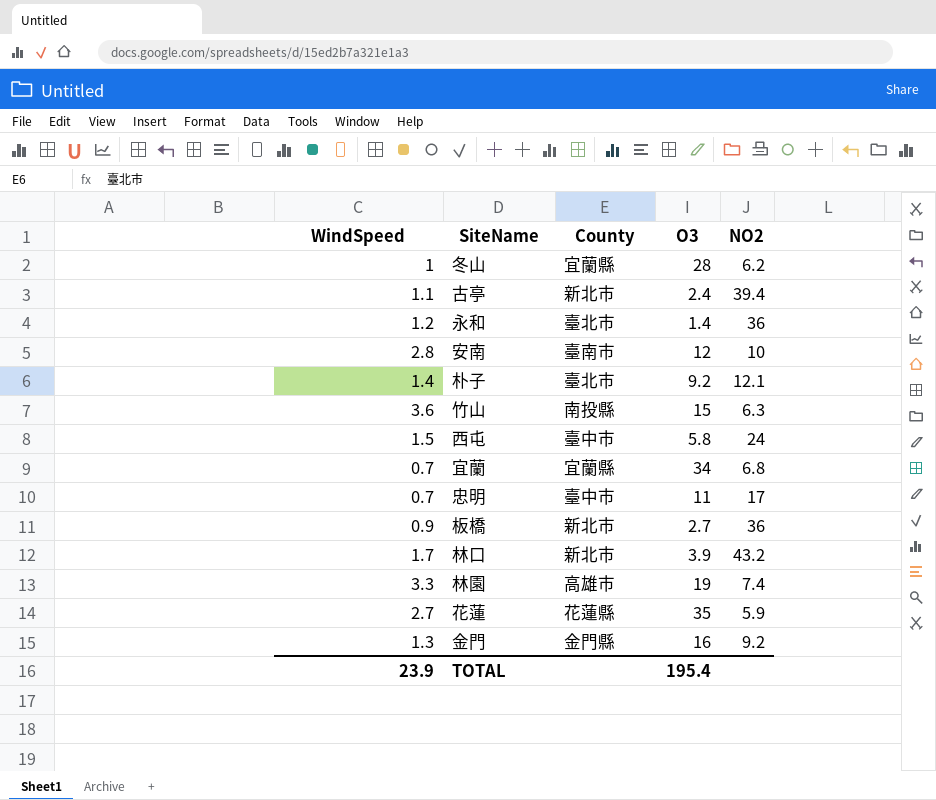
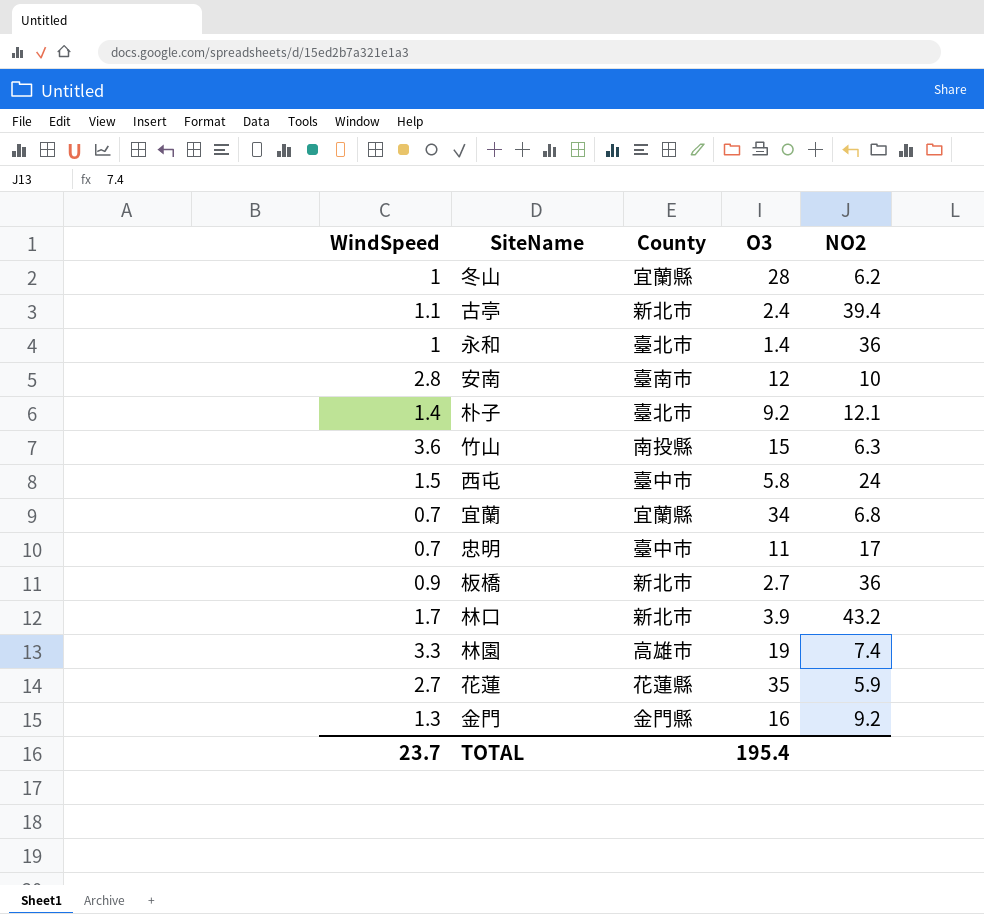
永和 | WindSpeed: 1.2 -> 1
TOTAL | WindSpeed: 23.9 -> 23.7

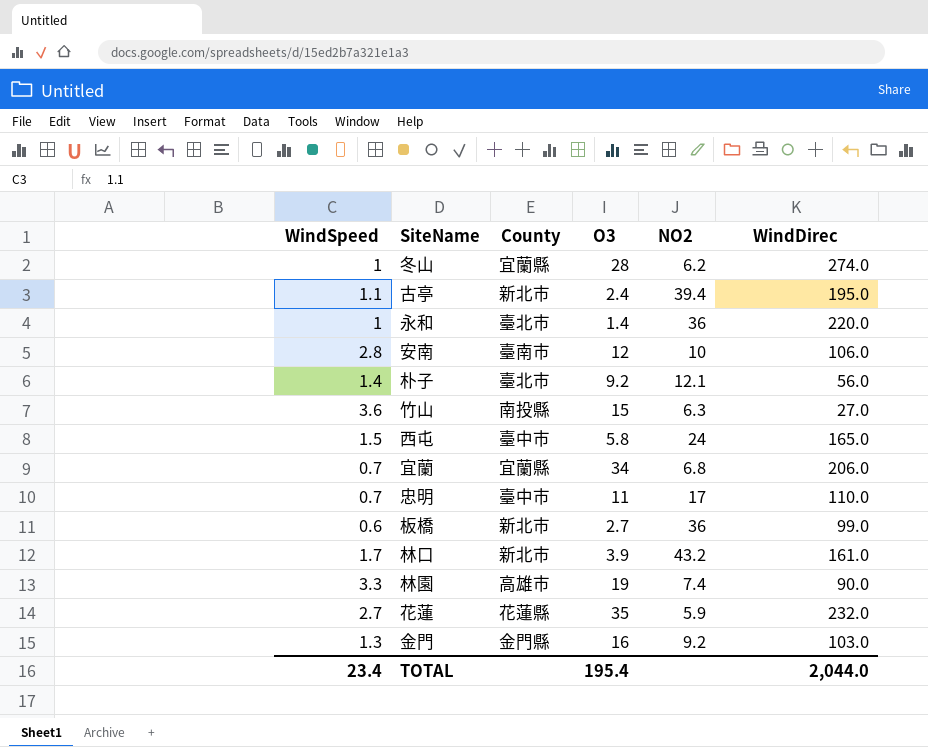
column WindDirec | position: none -> 6
板橋 | WindSpeed: 0.9 -> 0.6
TOTAL | WindSpeed: 23.7 -> 23.4

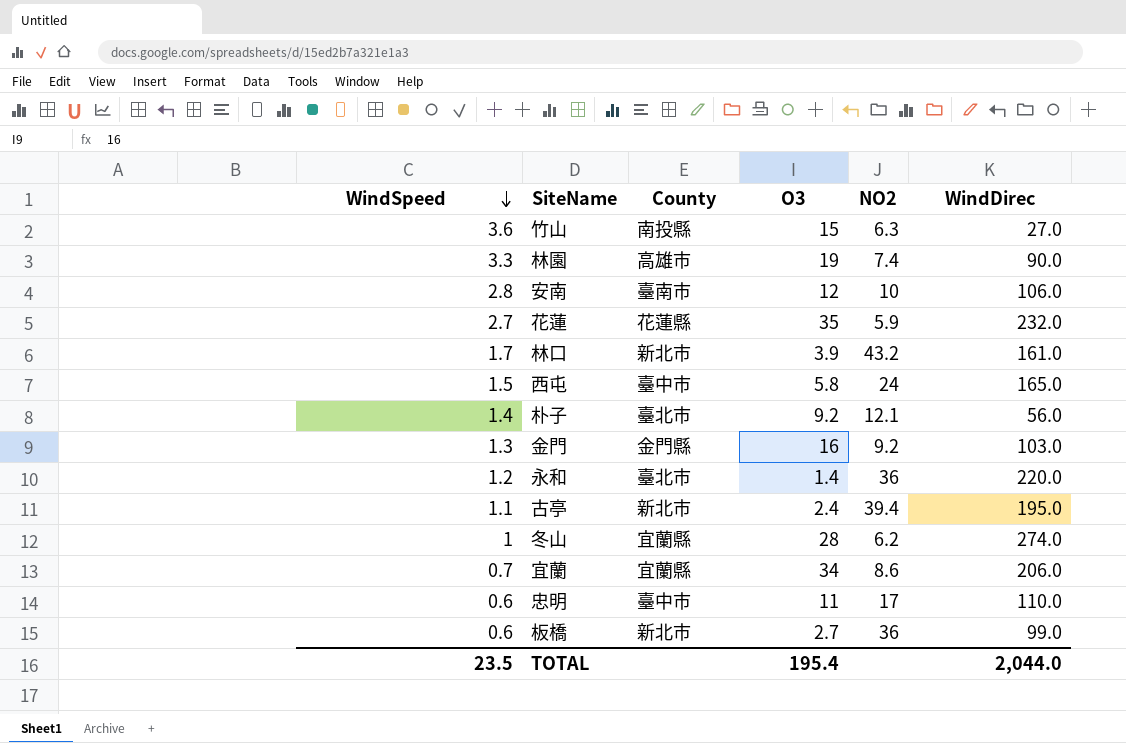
row order: none -> WindSpeed descending
永和 | WindSpeed: 1 -> 1.2
宜蘭 | NO2: 6.8 -> 8.6
忠明 | WindSpeed: 0.7 -> 0.6
TOTAL | WindSpeed: 23.4 -> 23.5

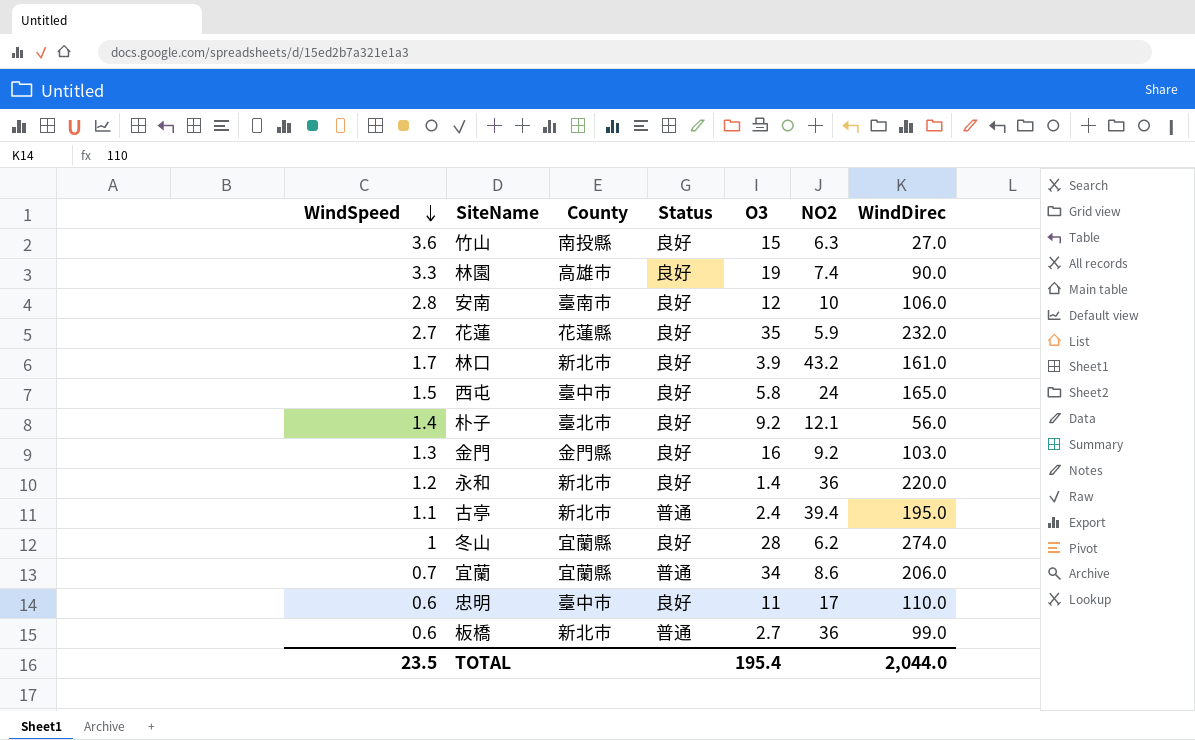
column Status | position: none -> 4
永和 | County: 臺北市 -> 新北市

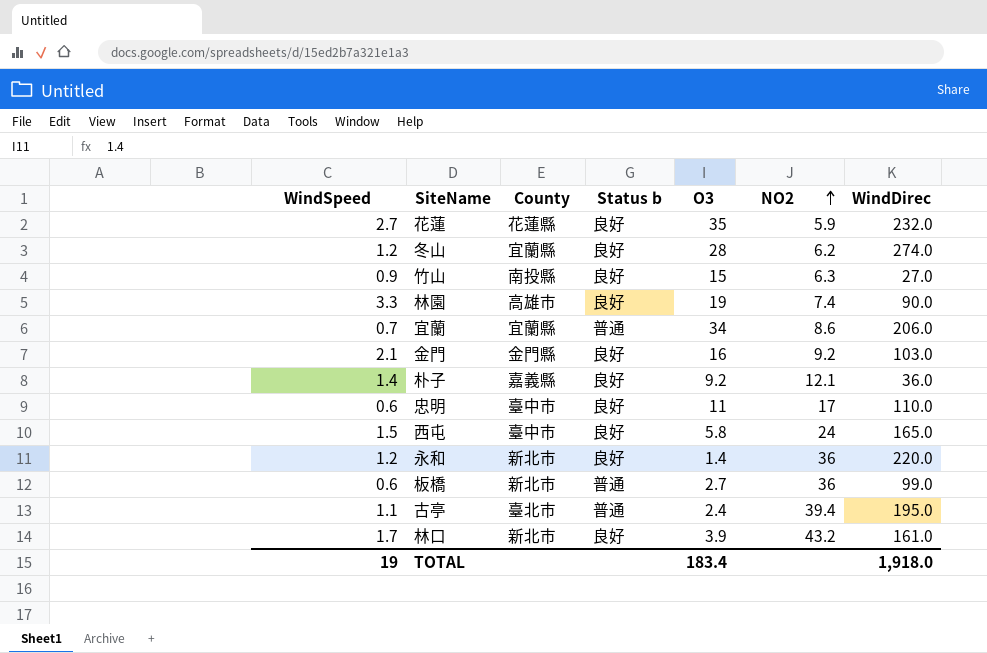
row order: WindSpeed descending -> NO2 ascending
column name: Status -> Status b
row 安南: 2.8 | 臺南市 | 良好 | 12 | 10 | 106.0 -> none
冬山 | WindSpeed: 1 -> 1.2
竹山 | WindSpeed: 3.6 -> 0.9
金門 | WindSpeed: 1.3 -> 2.1
朴子 | County: 臺北市 -> 嘉義縣
朴子 | WindDirec: 56.0 -> 36.0
古亭 | County: 新北市 -> 臺北市
TOTAL | WindSpeed: 23.5 -> 19
TOTAL | O3: 195.4 -> 183.4
TOTAL | WindDirec: 2,044.0 -> 1,918.0

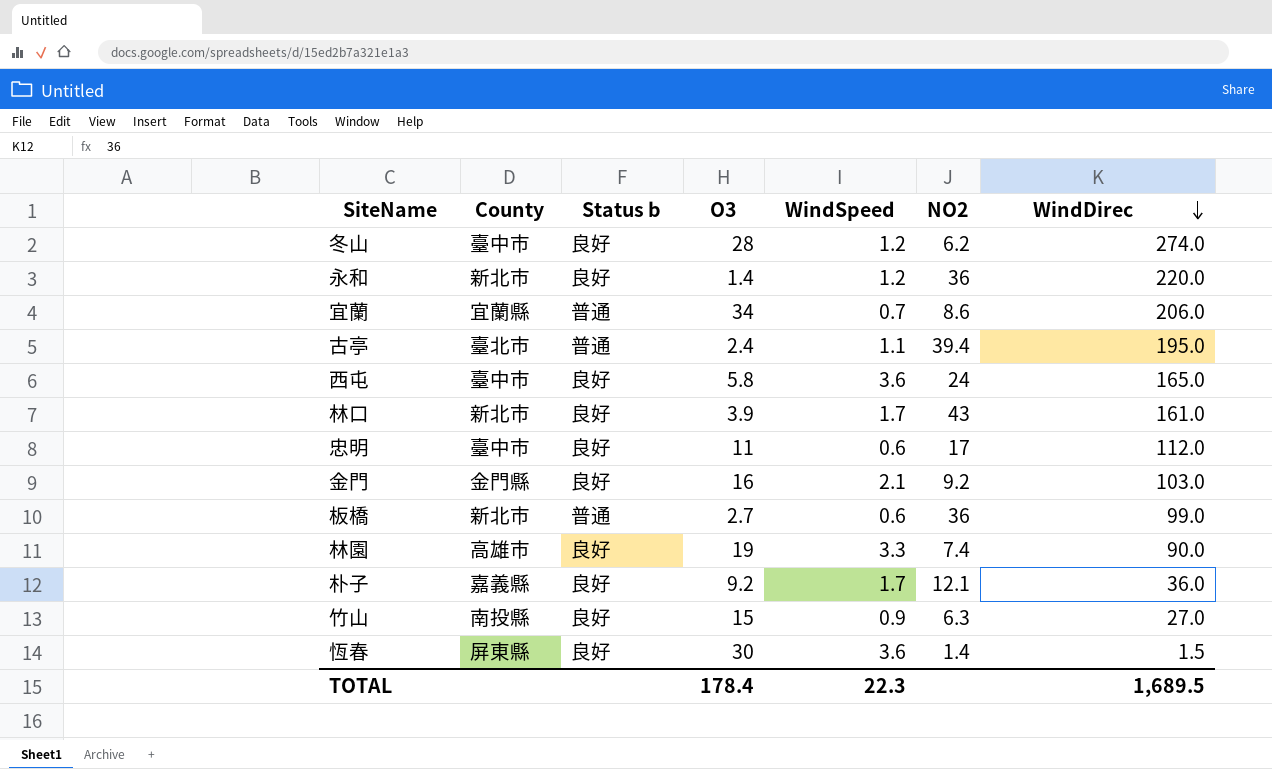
row order: NO2 ascending -> WindDirec descending
column WindSpeed | position: 1 -> 5
row 花蓮: 2.7 | 花蓮縣 | 良好 | 35 | 5.9 | 232.0 -> none
冬山 | County: 宜蘭縣 -> 臺中市
西屯 | WindSpeed: 1.5 -> 3.6
林口 | NO2: 43.2 -> 43
忠明 | WindDirec: 110.0 -> 112.0
朴子 | WindSpeed: 1.4 -> 1.7
row 恆春: none -> 屏東縣 | 良好 | 30 | 3.6 | 1.4 | 1.5
TOTAL | O3: 183.4 -> 178.4
TOTAL | WindSpeed: 19 -> 22.3
TOTAL | WindDirec: 1,918.0 -> 1,689.5

